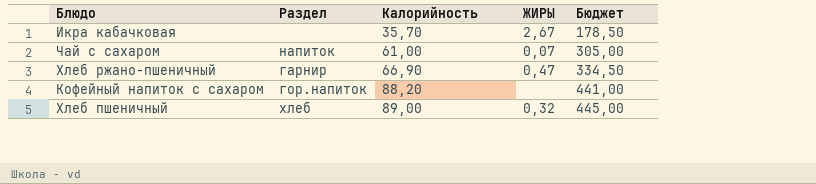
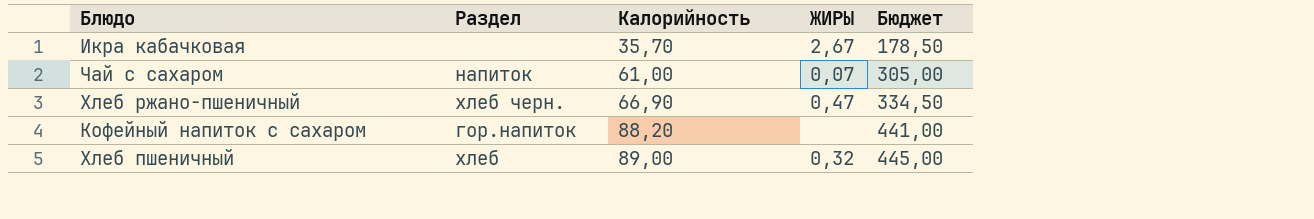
Хлеб ржано-пшеничный | Раздел: гарнир -> хлеб черн.

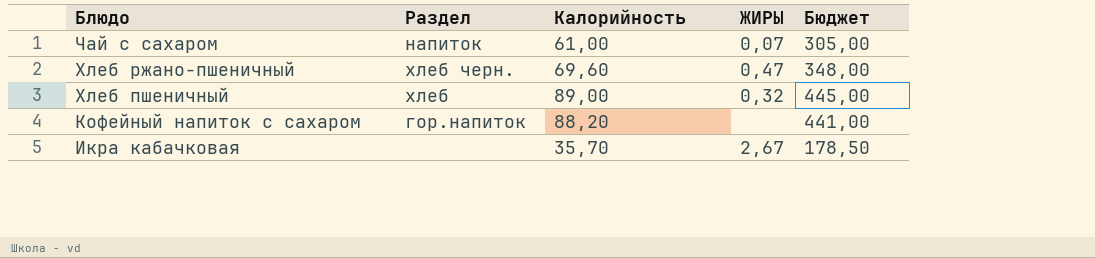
row order: Калорийность ascending -> Блюдо descending
Хлеб ржано-пшеничный | Калорийность: 66,90 -> 69,60
Хлеб ржано-пшеничный | Бюджет: 334,50 -> 348,00

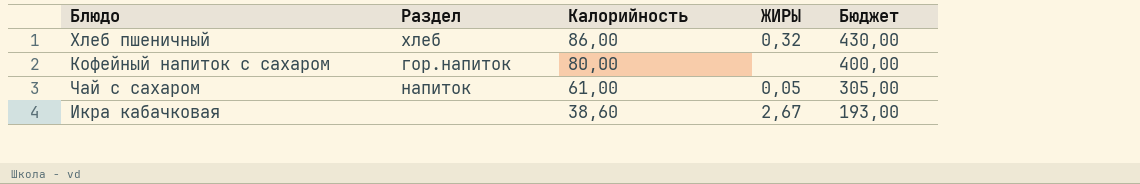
row order: Блюдо descending -> Калорийность descending
row Хлеб ржано-пшеничный: хлеб черн. | 69,60 | 0,47 | 348,00 -> none
Хлеб пшеничный | Калорийность: 89,00 -> 86,00
Хлеб пшеничный | Бюджет: 445,00 -> 430,00
Кофейный напиток с сахаром | Калорийность: 88,20 -> 80,00
Кофейный напиток с сахаром | Бюджет: 441,00 -> 400,00
Чай с сахаром | ЖИРЫ: 0,07 -> 0,05
Икра кабачковая | Калорийность: 35,70 -> 38,60
Икра кабачковая | Бюджет: 178,50 -> 193,00

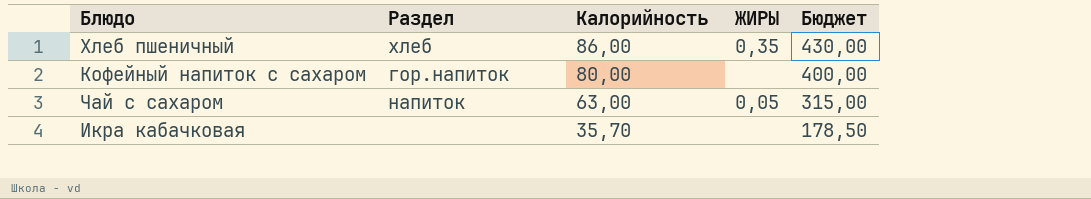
Хлеб пшеничный | ЖИРЫ: 0,32 -> 0,35
Чай с сахаром | Калорийность: 61,00 -> 63,00
Чай с сахаром | Бюджет: 305,00 -> 315,00
Икра кабачковая | Калорийность: 38,60 -> 35,70
Икра кабачковая | ЖИРЫ: 2,67 -> none
Икра кабачковая | Бюджет: 193,00 -> 178,50

